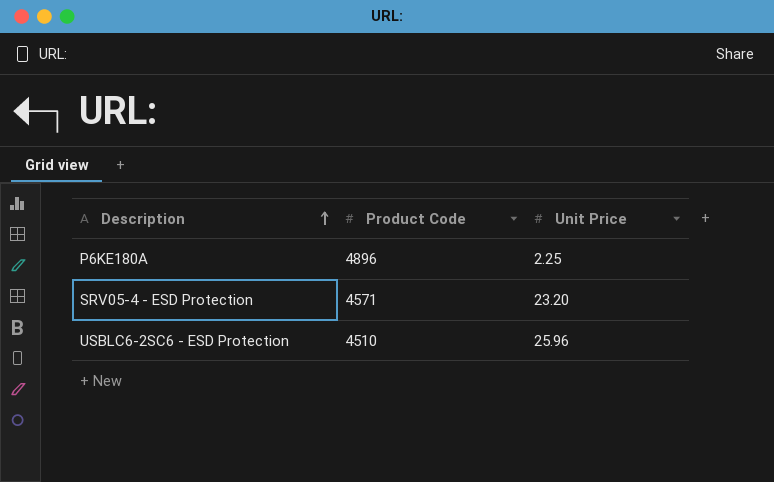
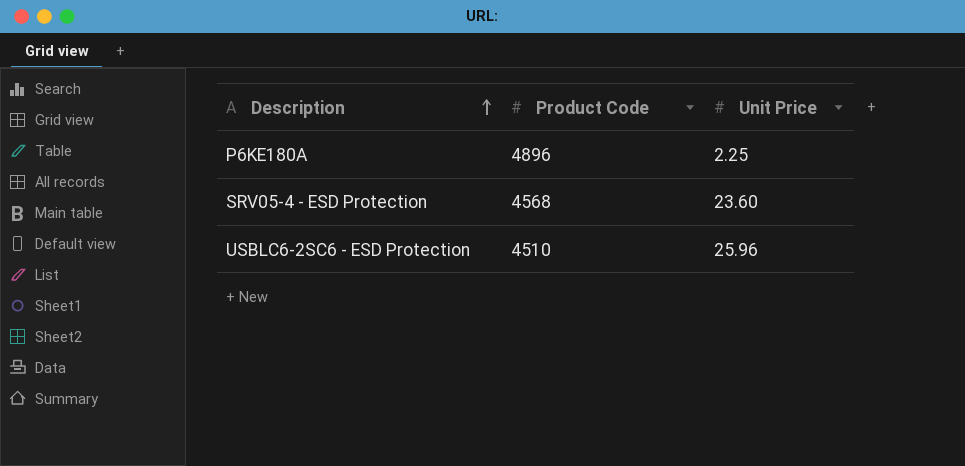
SRV05-4 - ESD Protection | Product Code: 4571 -> 4568
SRV05-4 - ESD Protection | Unit Price: 23.20 -> 23.60

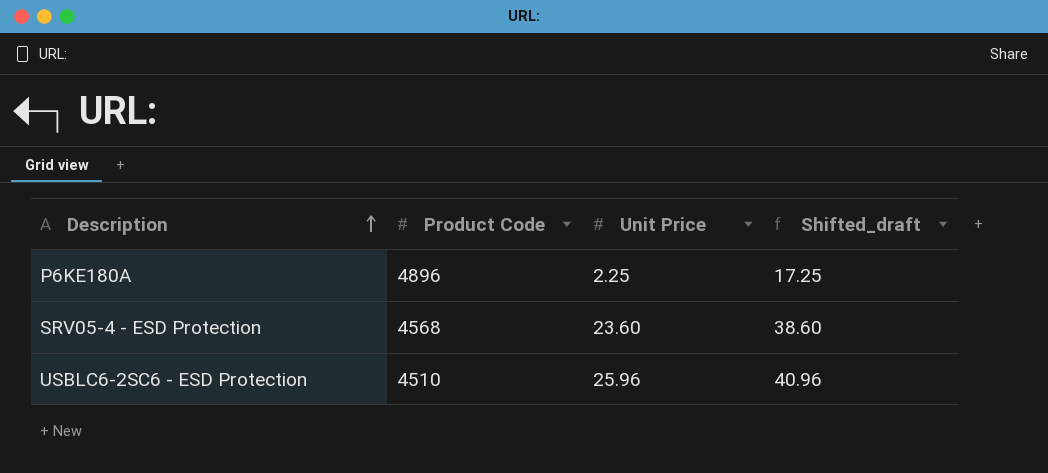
column Shifted_draft | formula: none -> [Unit Price] + 15

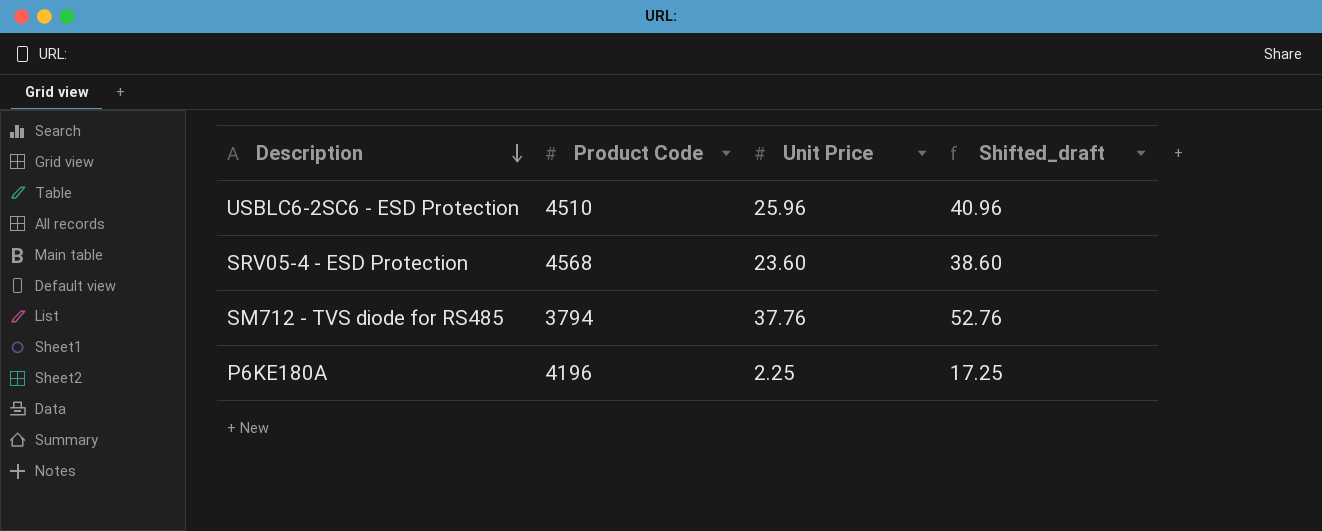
row order: Description ascending -> Description descending
row SM712 - TVS diode for RS485: none -> 3794 | 37.76 | 52.76
P6KE180A | Product Code: 4896 -> 4196

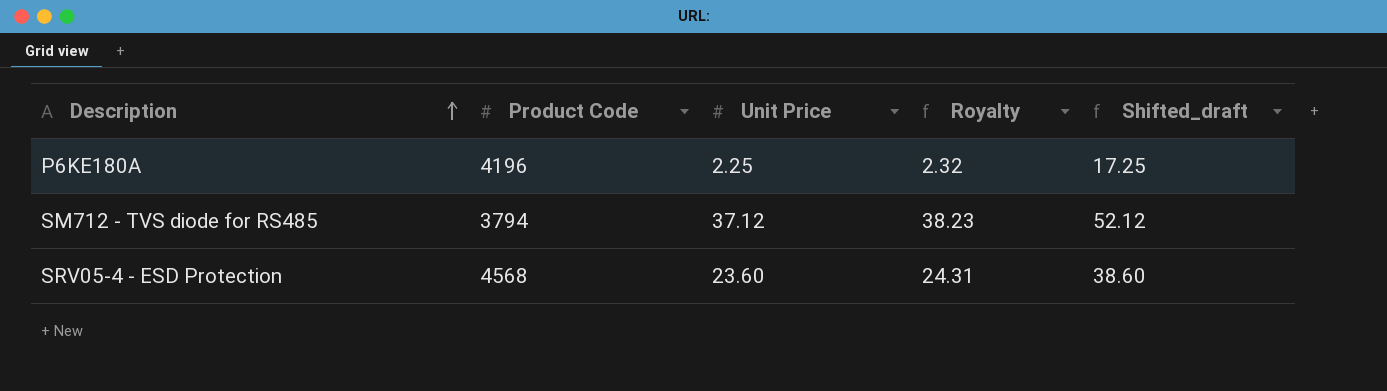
row order: Description descending -> Description ascending
column Royalty | formula: none -> [Unit Price] * 1.03
row USBLC6-2SC6 - ESD Protection: 4510 | 25.96 | 40.96 -> none
SM712 - TVS diode for RS485 | Unit Price: 37.76 -> 37.12
SM712 - TVS diode for RS485 | Shifted_draft: 52.76 -> 52.12

